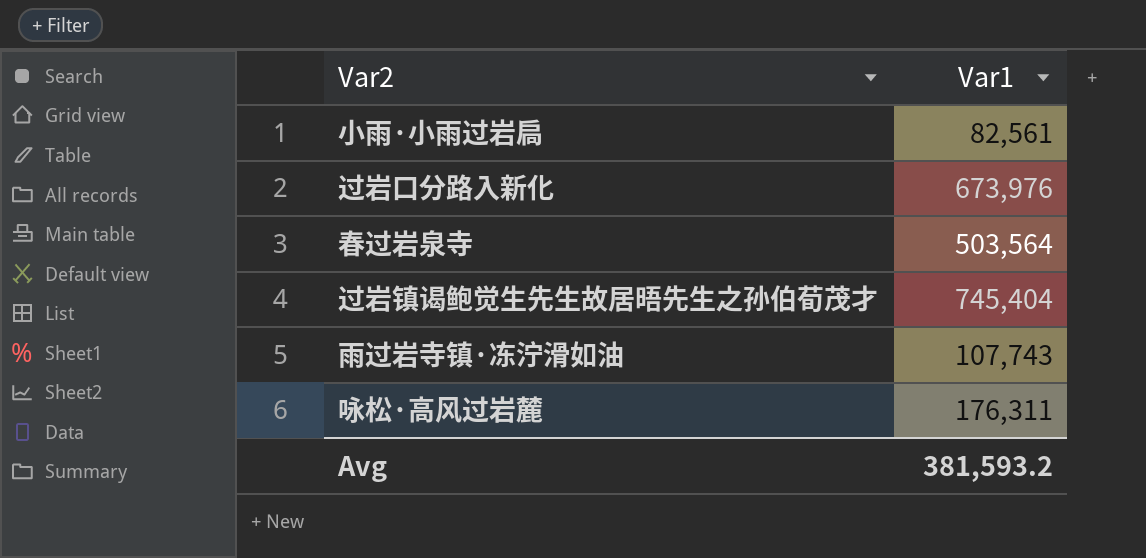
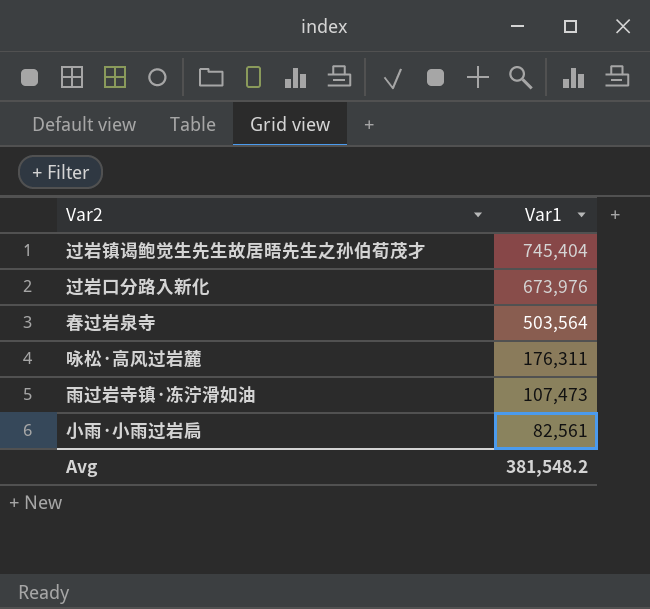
row order: none -> Var1 descending
雨过岩寺镇·冻泞滑如油 | Var1: 107,743 -> 107,473
Avg | Var1: 381,593.2 -> 381,548.2

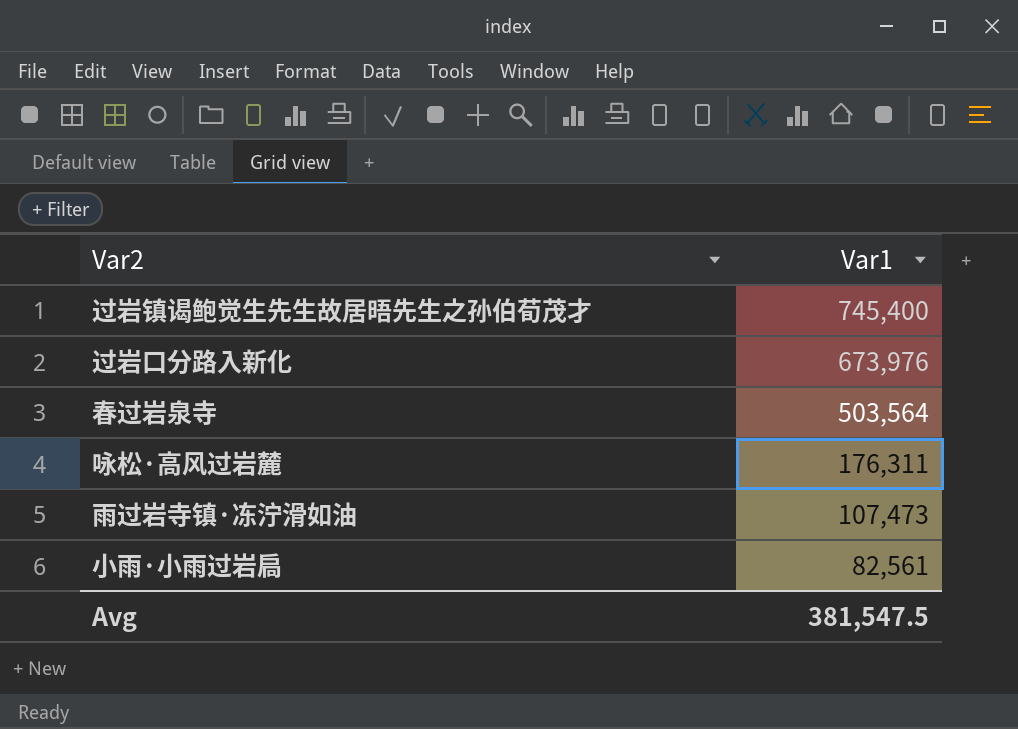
过岩镇谒鲍觉生先生故居晤先生之孙伯荀茂才 | Var1: 745,404 -> 745,400
Avg | Var1: 381,548.2 -> 381,547.5

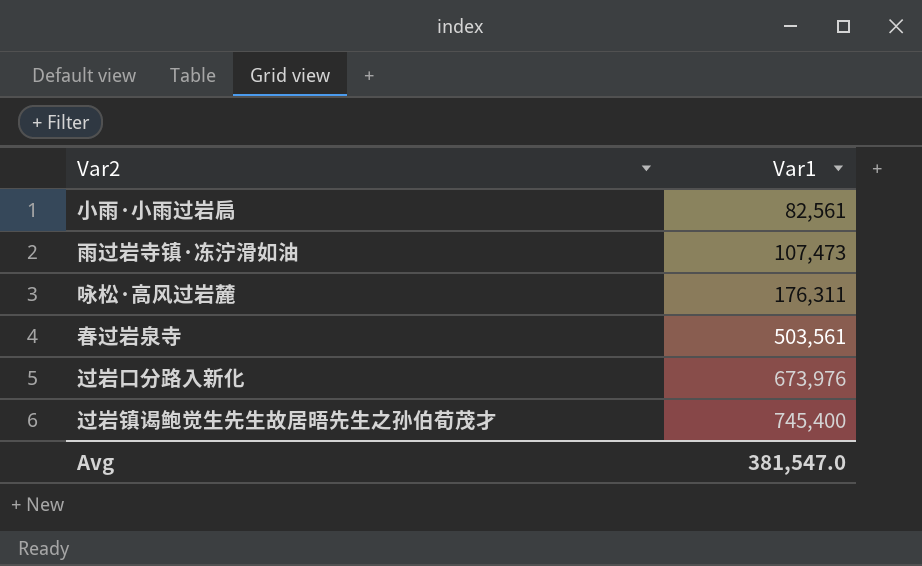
row order: Var1 descending -> Var1 ascending
春过岩泉寺 | Var1: 503,564 -> 503,561
Avg | Var1: 381,547.5 -> 381,547.0

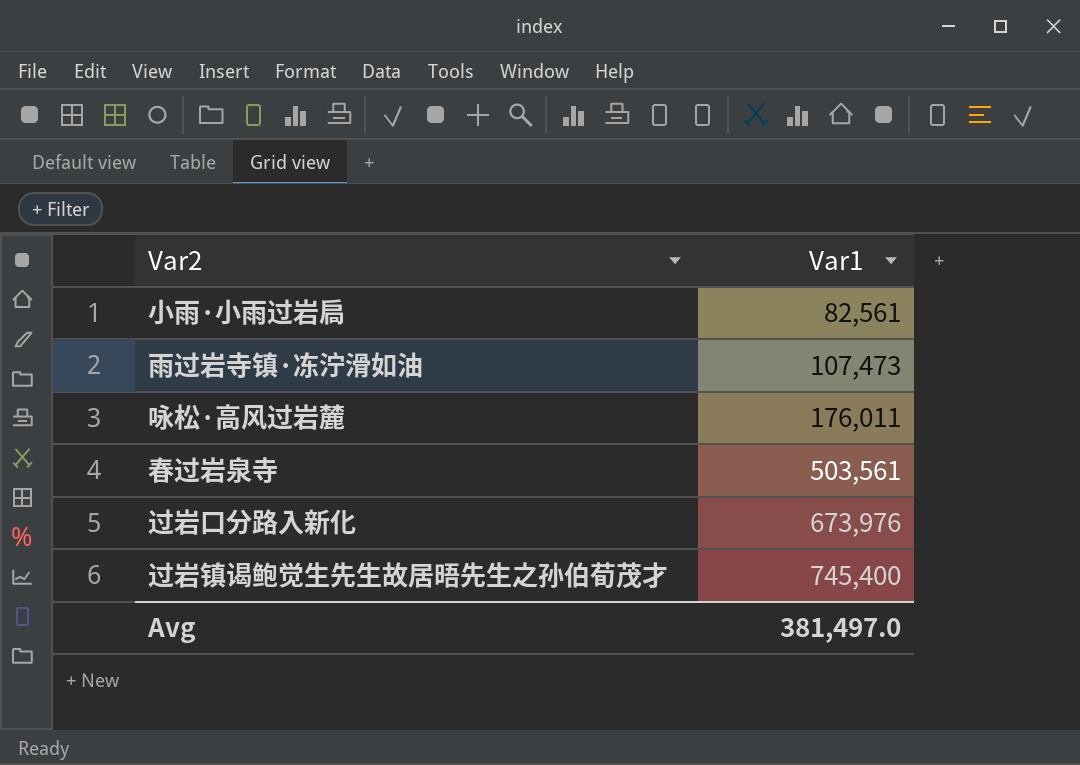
咏松·高风过岩麓 | Var1: 176,311 -> 176,011
Avg | Var1: 381,547.0 -> 381,497.0

